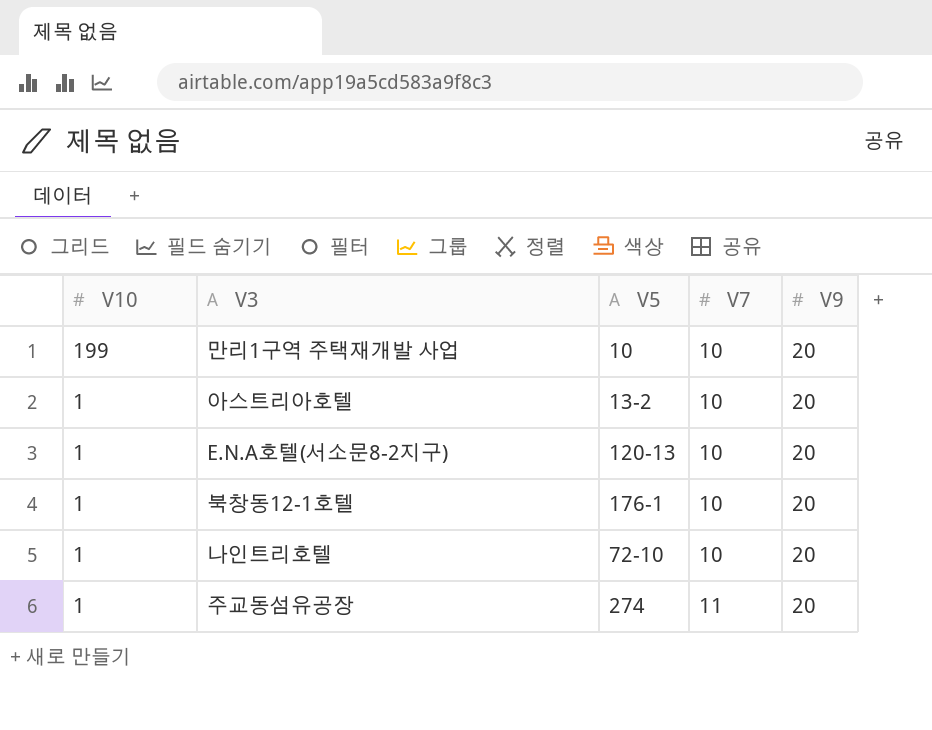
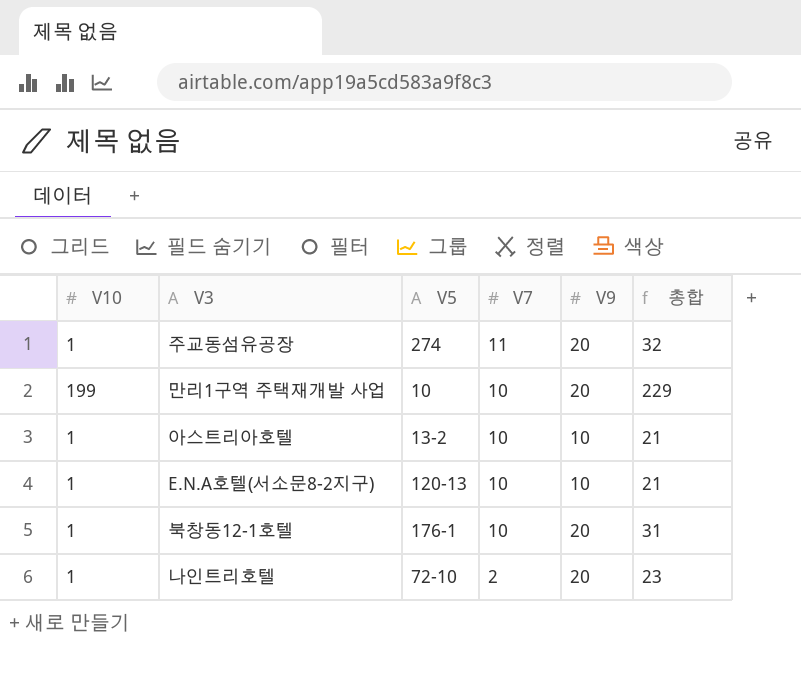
row order: V10 descending -> V7 descending
column 총합 | formula: none -> [V10] + [V7] + [V9]
아스트리아호텔 | V9: 20 -> 10
E.N.A호텔(서소문8-2지구) | V9: 20 -> 10
나인트리호텔 | V7: 10 -> 2

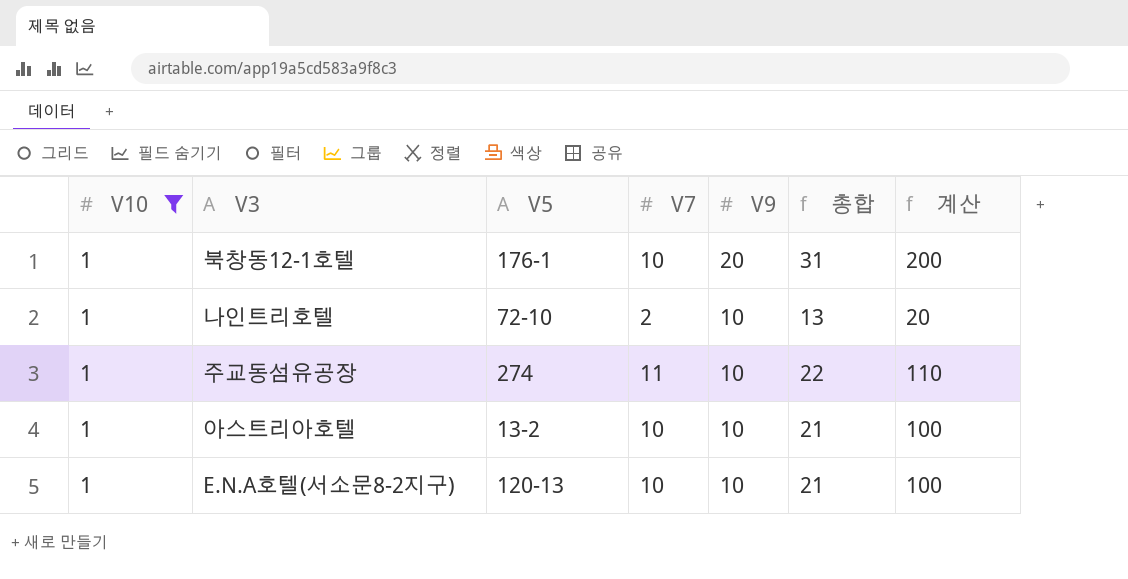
filter: none -> V10 = 1
row order: V7 descending -> V9 descending
column 계산 | formula: none -> [V7] * [V9]
나인트리호텔 | V9: 20 -> 10
나인트리호텔 | 총합: 23 -> 13
주교동섬유공장 | V9: 20 -> 10
주교동섬유공장 | 총합: 32 -> 22

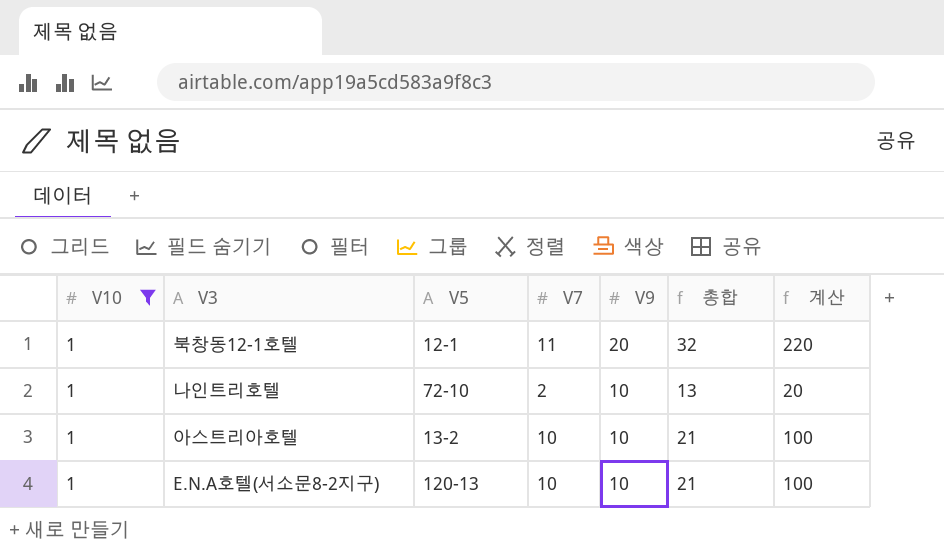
row 주교동섬유공장: 1 | 274 | 11 | 10 | 22 | 110 -> none
북창동12-1호텔 | V5: 176-1 -> 12-1
북창동12-1호텔 | V7: 10 -> 11
북창동12-1호텔 | 총합: 31 -> 32
북창동12-1호텔 | 계산: 200 -> 220

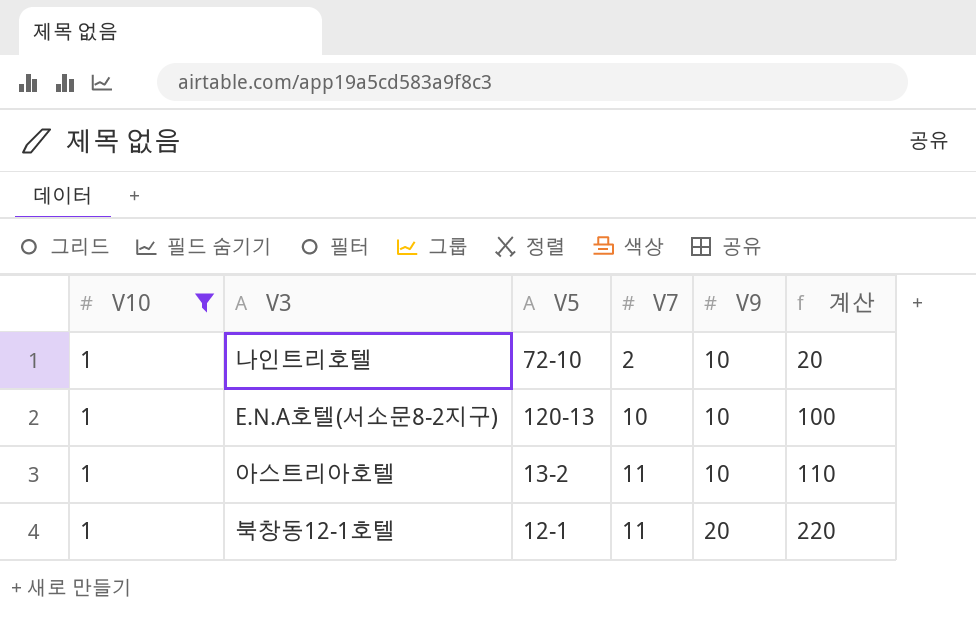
row order: V9 descending -> V7 ascending
column 총합 | formula: [V10] + [V7] + [V9] -> none
아스트리아호텔 | V7: 10 -> 11
아스트리아호텔 | 계산: 100 -> 110

